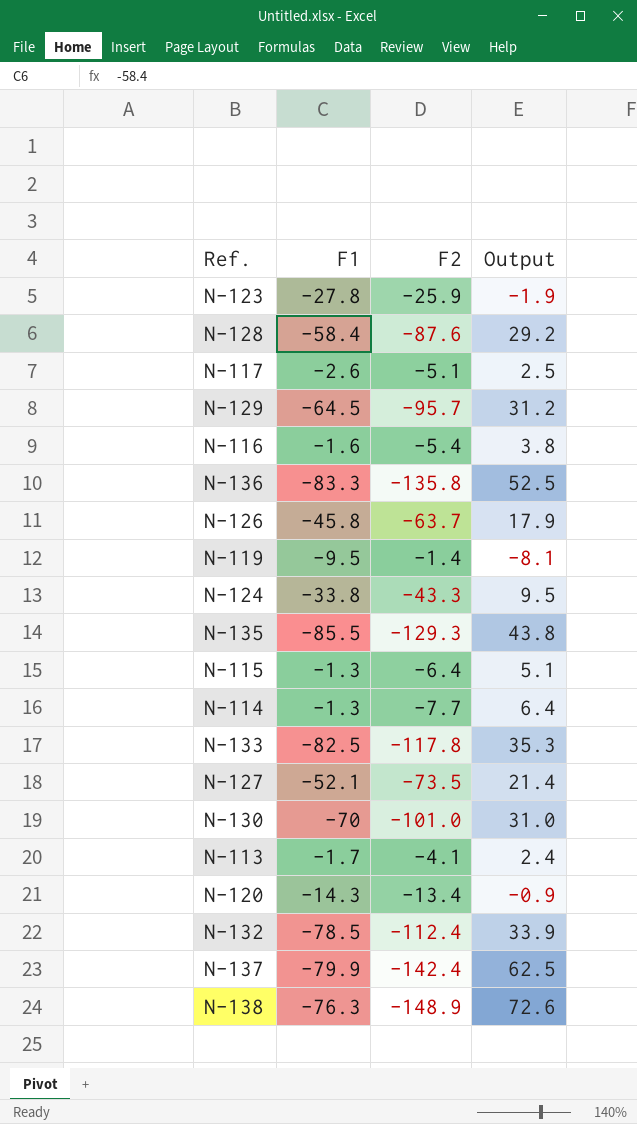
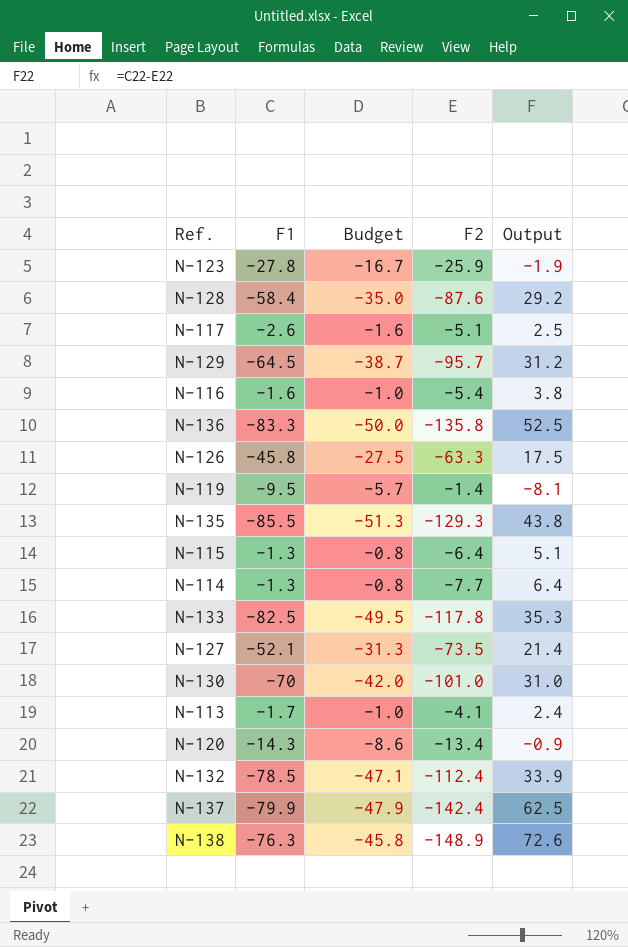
column Budget | formula: none -> [F1] * 0.6
row N-124: -33.8 | -43.3 | 9.5 -> none
N-126 | F2: -63.7 -> -63.3
N-126 | Output: 17.9 -> 17.5

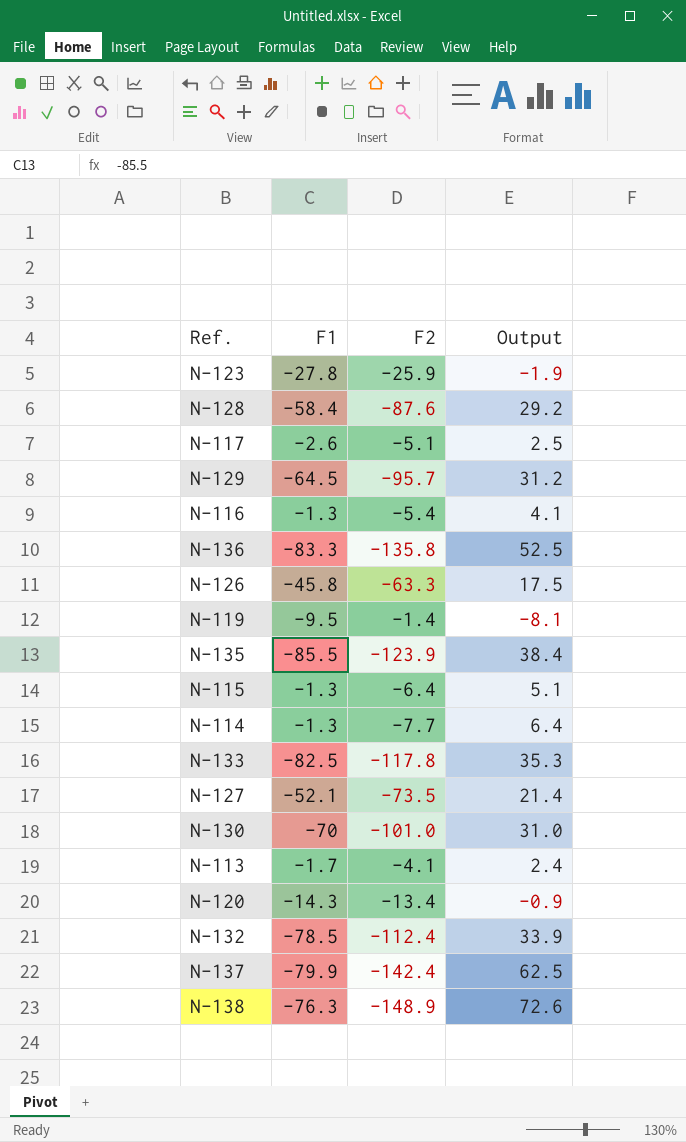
column Budget | formula: [F1] * 0.6 -> none
N-116 | F1: -1.6 -> -1.3
N-116 | Output: 3.8 -> 4.1
N-135 | F2: -129.3 -> -123.9
N-135 | Output: 43.8 -> 38.4

